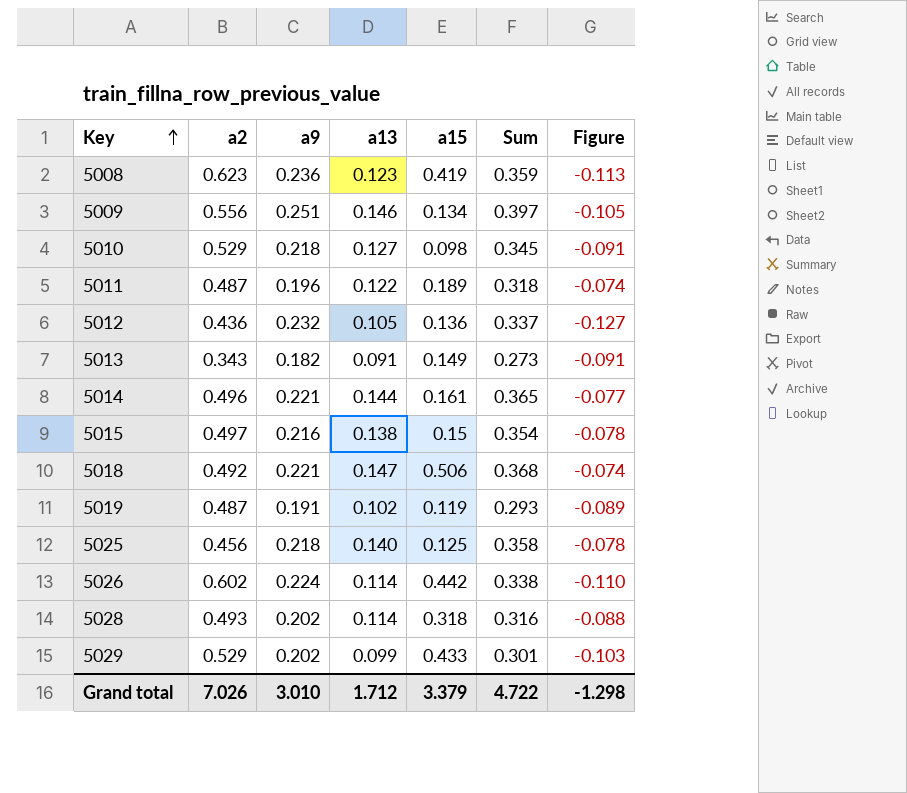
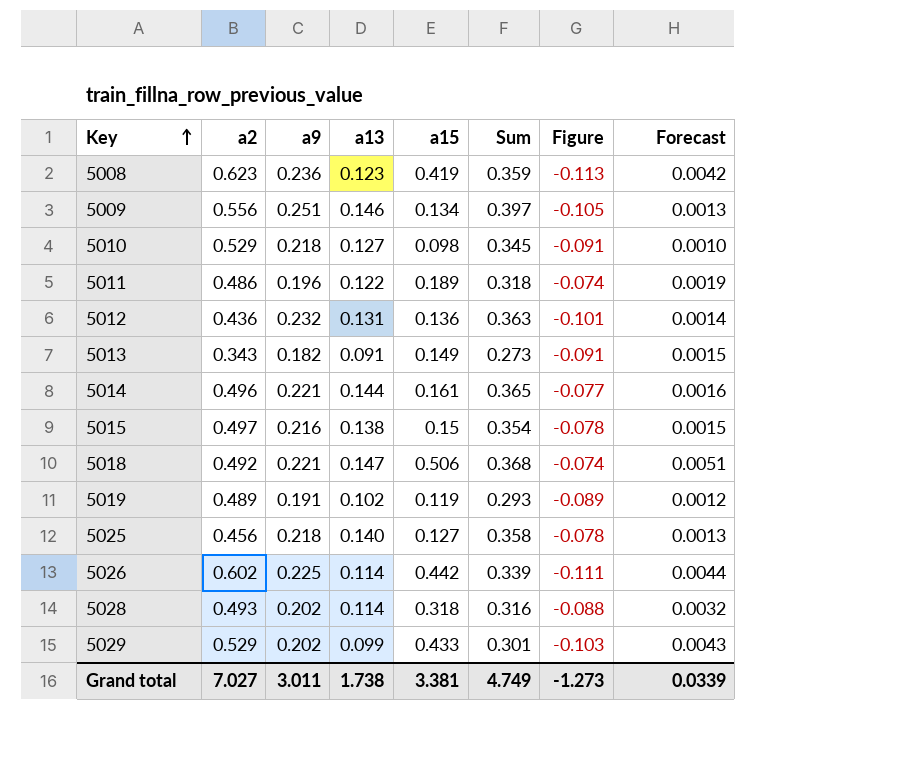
column Forecast | formula: none -> [a15] * 0.01
5011 | a2: 0.487 -> 0.486
5012 | a13: 0.105 -> 0.131
5012 | Sum: 0.337 -> 0.363
5012 | Figure: -0.127 -> -0.101
5019 | a2: 0.487 -> 0.489
5025 | a15: 0.125 -> 0.127
5026 | a9: 0.224 -> 0.225
5026 | Sum: 0.338 -> 0.339
5026 | Figure: -0.110 -> -0.111
Grand total | a2: 7.026 -> 7.027
Grand total | a9: 3.010 -> 3.011
Grand total | a13: 1.712 -> 1.738
Grand total | a15: 3.379 -> 3.381
Grand total | Sum: 4.722 -> 4.749
Grand total | Figure: -1.298 -> -1.273

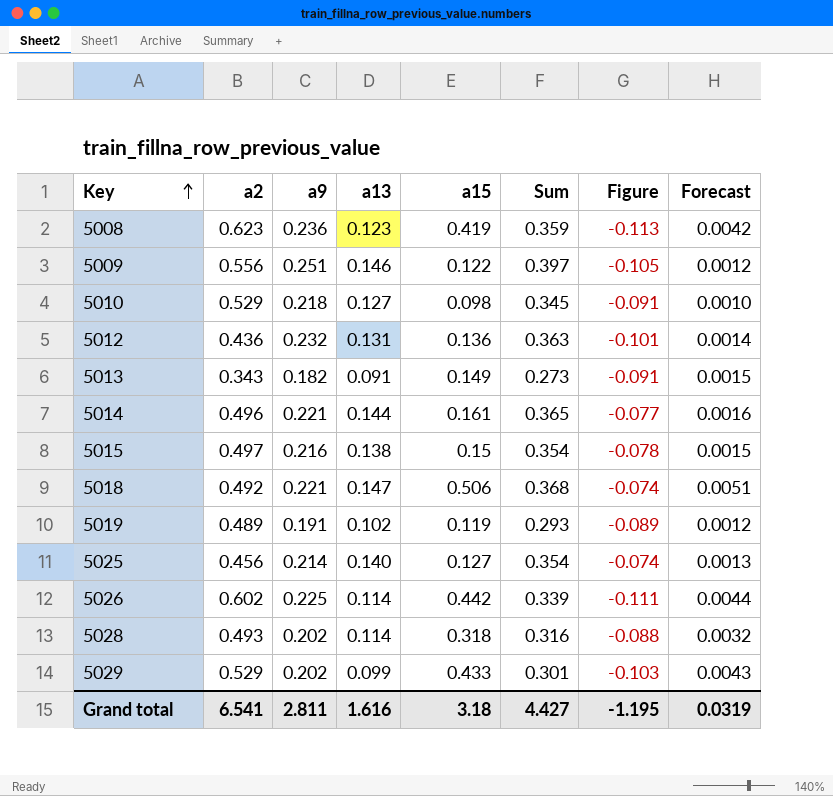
row 5011: 0.486 | 0.196 | 0.122 | 0.189 | 0.318 | -0.074 | 0.0019 -> none
5009 | a15: 0.134 -> 0.122
5009 | Forecast: 0.0013 -> 0.0012
5025 | a9: 0.218 -> 0.214
5025 | Sum: 0.358 -> 0.354
5025 | Figure: -0.078 -> -0.074
Grand total | a2: 7.027 -> 6.541
Grand total | a9: 3.011 -> 2.811
Grand total | a13: 1.738 -> 1.616
Grand total | a15: 3.381 -> 3.18
Grand total | Sum: 4.749 -> 4.427
Grand total | Figure: -1.273 -> -1.195
Grand total | Forecast: 0.0339 -> 0.0319

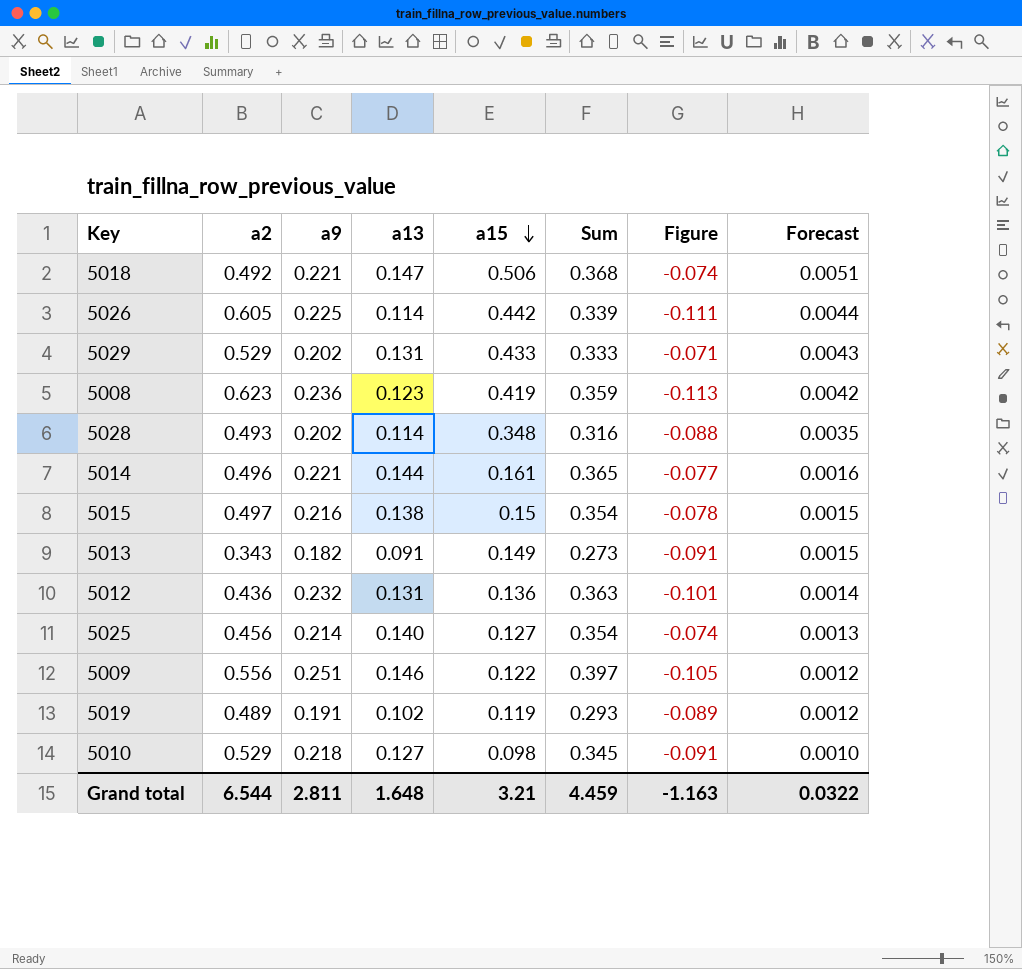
row order: Key ascending -> a15 descending
5026 | a2: 0.602 -> 0.605
5029 | a13: 0.099 -> 0.131
5029 | Sum: 0.301 -> 0.333
5029 | Figure: -0.103 -> -0.071
5028 | a15: 0.318 -> 0.348
5028 | Forecast: 0.0032 -> 0.0035
Grand total | a2: 6.541 -> 6.544
Grand total | a13: 1.616 -> 1.648
Grand total | a15: 3.18 -> 3.21
Grand total | Sum: 4.427 -> 4.459
Grand total | Figure: -1.195 -> -1.163
Grand total | Forecast: 0.0319 -> 0.0322

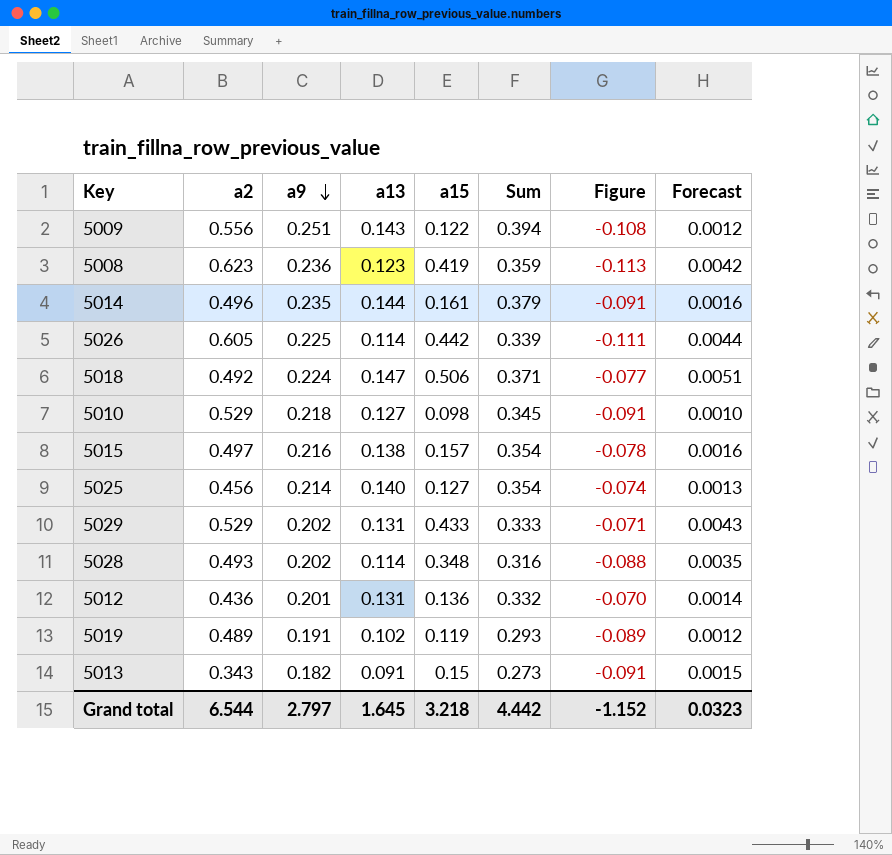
row order: a15 descending -> a9 descending
5009 | a13: 0.146 -> 0.143
5009 | Sum: 0.397 -> 0.394
5009 | Figure: -0.105 -> -0.108
5014 | a9: 0.221 -> 0.235
5014 | Sum: 0.365 -> 0.379
5014 | Figure: -0.077 -> -0.091
5018 | a9: 0.221 -> 0.224
5018 | Sum: 0.368 -> 0.371
5018 | Figure: -0.074 -> -0.077
5015 | a15: 0.15 -> 0.157
5015 | Forecast: 0.0015 -> 0.0016
5012 | a9: 0.232 -> 0.201
5012 | Sum: 0.363 -> 0.332
5012 | Figure: -0.101 -> -0.070
5013 | a15: 0.149 -> 0.15
Grand total | a9: 2.811 -> 2.797
Grand total | a13: 1.648 -> 1.645
Grand total | a15: 3.21 -> 3.218
Grand total | Sum: 4.459 -> 4.442
Grand total | Figure: -1.163 -> -1.152
Grand total | Forecast: 0.0322 -> 0.0323

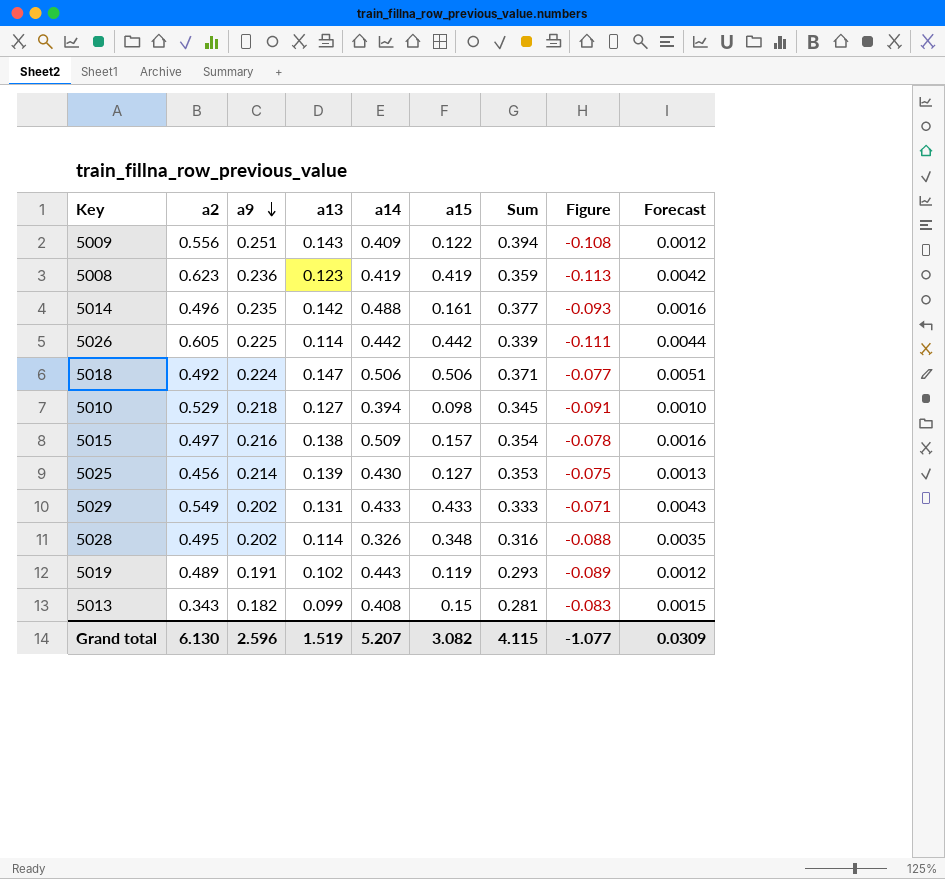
column a14 | position: none -> 5
row 5012: 0.436 | 0.201 | 0.131 | 0.136 | 0.332 | -0.070 | 0.0014 -> none
5014 | a13: 0.144 -> 0.142
5014 | Sum: 0.379 -> 0.377
5014 | Figure: -0.091 -> -0.093
5025 | a13: 0.140 -> 0.139
5025 | Sum: 0.354 -> 0.353
5025 | Figure: -0.074 -> -0.075
5029 | a2: 0.529 -> 0.549
5028 | a2: 0.493 -> 0.495
5013 | a13: 0.091 -> 0.099
5013 | Sum: 0.273 -> 0.281
5013 | Figure: -0.091 -> -0.083
Grand total | a2: 6.544 -> 6.130
Grand total | a9: 2.797 -> 2.596
Grand total | a13: 1.645 -> 1.519
Grand total | a15: 3.218 -> 3.082
Grand total | Sum: 4.442 -> 4.115
Grand total | Figure: -1.152 -> -1.077
Grand total | Forecast: 0.0323 -> 0.0309

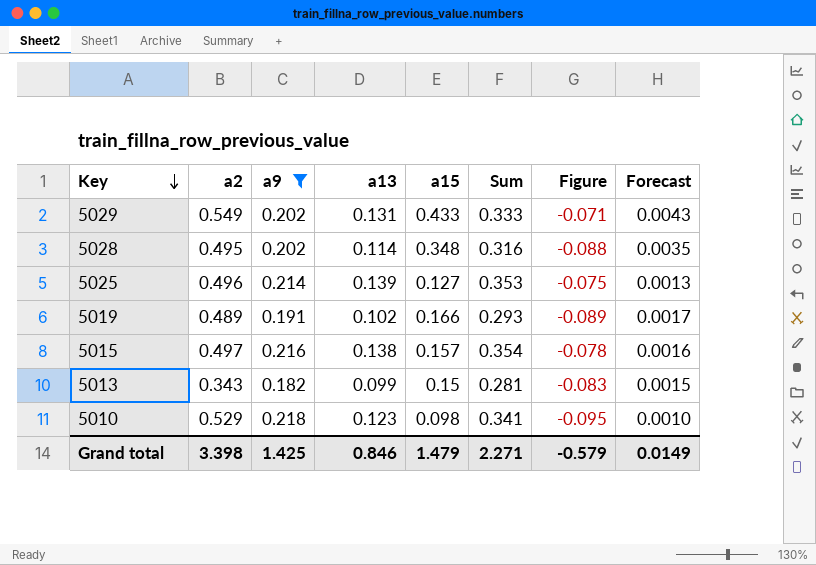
filter: none -> a9 <= 0.218
row order: a9 descending -> Key descending
column a14 | position: 5 -> none
5025 | a2: 0.456 -> 0.496
5019 | a15: 0.119 -> 0.166
5019 | Forecast: 0.0012 -> 0.0017
5010 | a13: 0.127 -> 0.123
5010 | Sum: 0.345 -> 0.341
5010 | Figure: -0.091 -> -0.095
Grand total | a2: 6.130 -> 3.398
Grand total | a9: 2.596 -> 1.425
Grand total | a13: 1.519 -> 0.846
Grand total | a15: 3.082 -> 1.479
Grand total | Sum: 4.115 -> 2.271
Grand total | Figure: -1.077 -> -0.579
Grand total | Forecast: 0.0309 -> 0.0149

